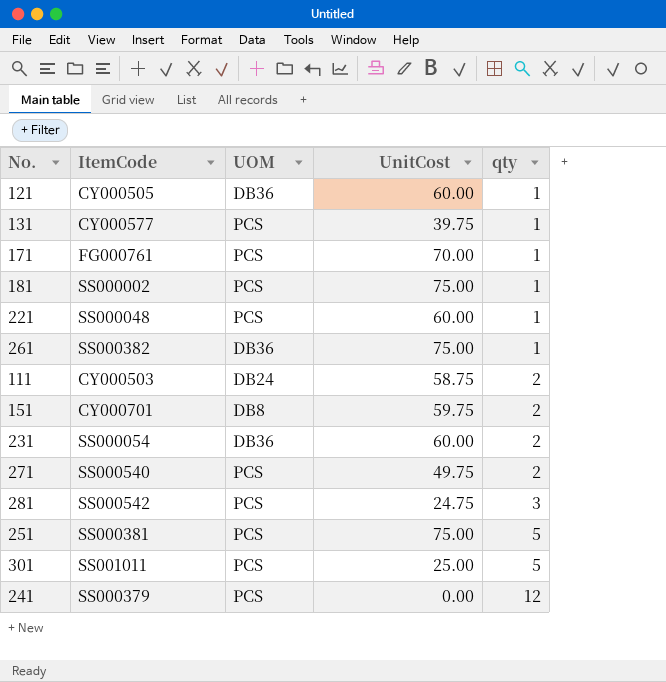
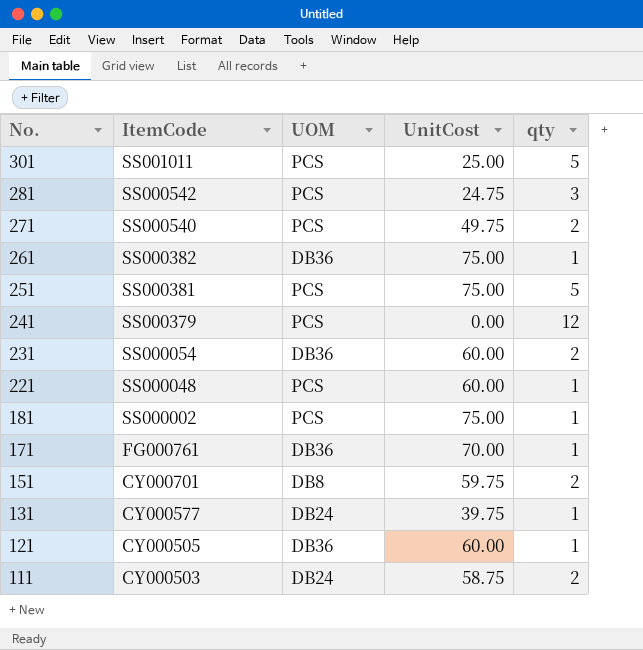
row order: qty ascending -> No. descending
171 | UOM: PCS -> DB36
131 | UOM: PCS -> DB24

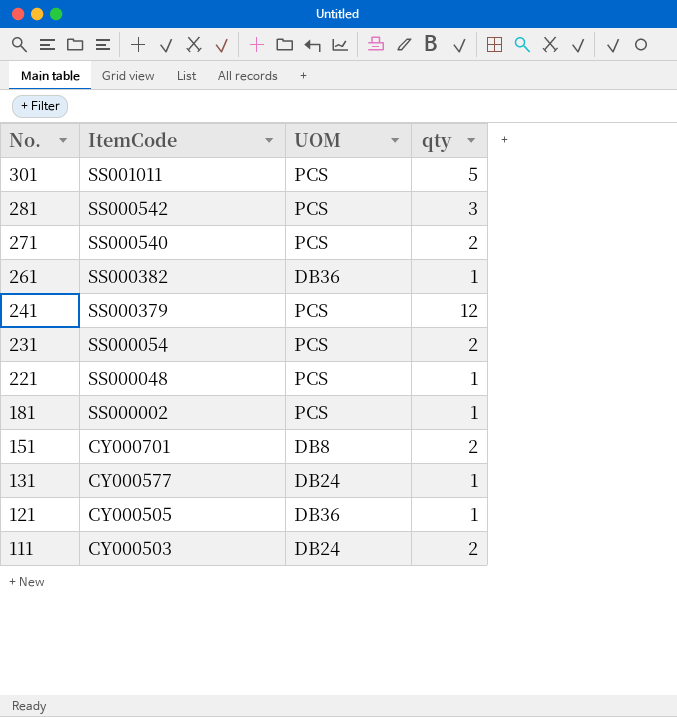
column UnitCost | position: 4 -> none
row 251: SS000381 | PCS | 75.00 | 5 -> none
row 171: FG000761 | DB36 | 70.00 | 1 -> none
231 | UOM: DB36 -> PCS

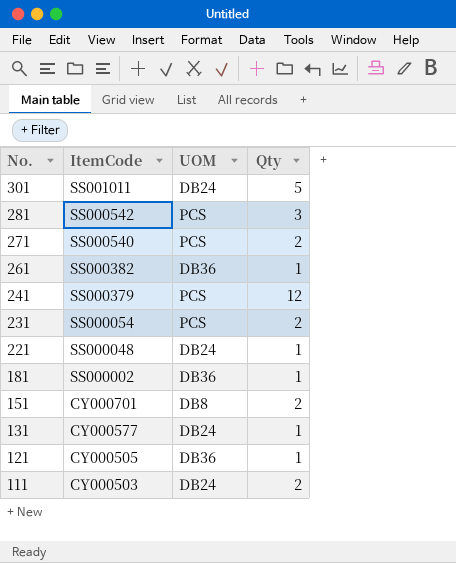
column name: qty -> Qty
301 | UOM: PCS -> DB24
221 | UOM: PCS -> DB24
181 | UOM: PCS -> DB36

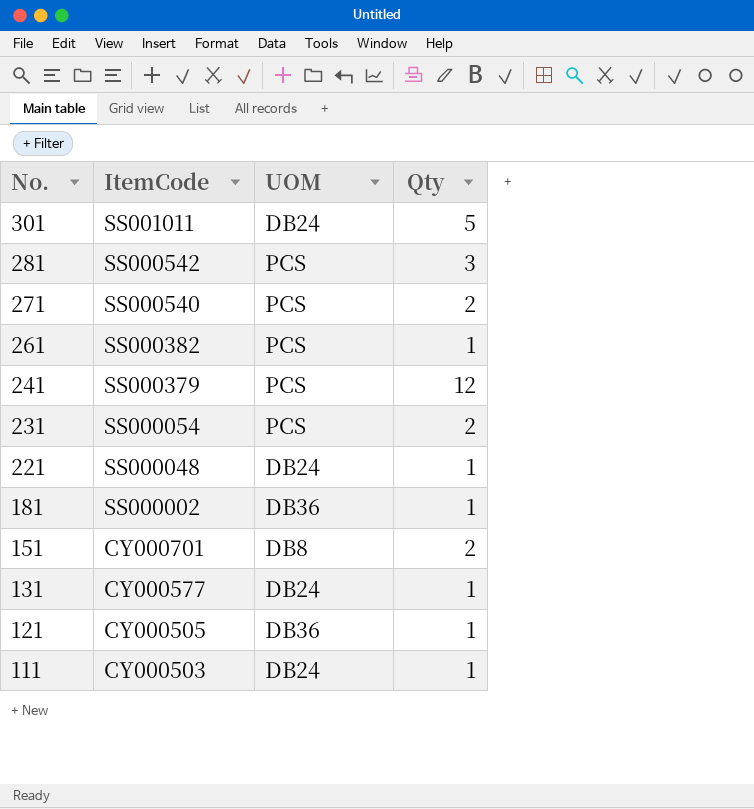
261 | UOM: DB36 -> PCS
111 | Qty: 2 -> 1

